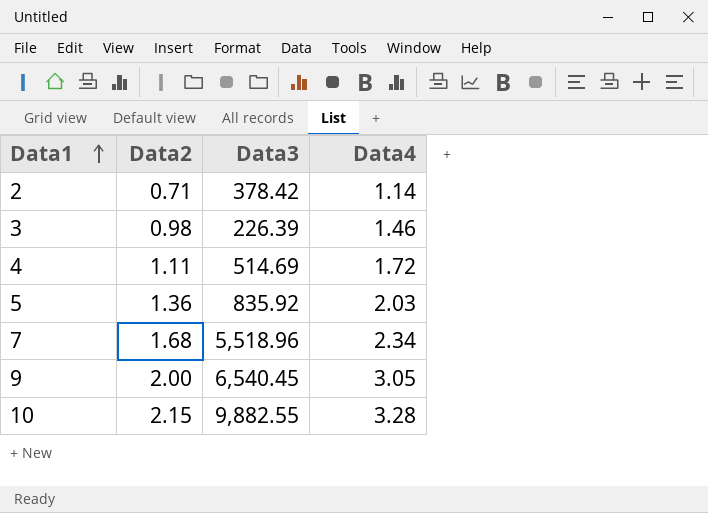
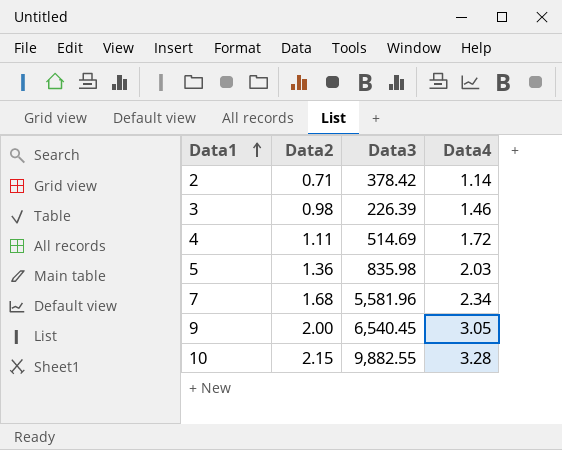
5 | Data3: 835.92 -> 835.98
7 | Data3: 5,518.96 -> 5,581.96

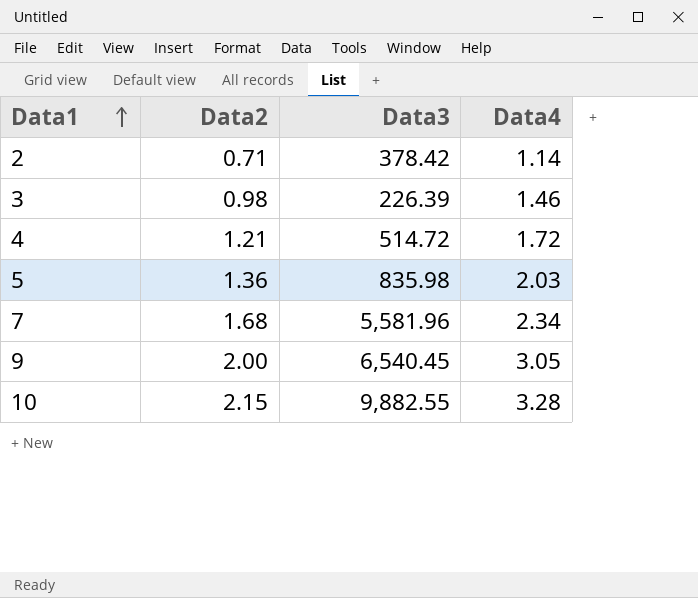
4 | Data2: 1.11 -> 1.21
4 | Data3: 514.69 -> 514.72

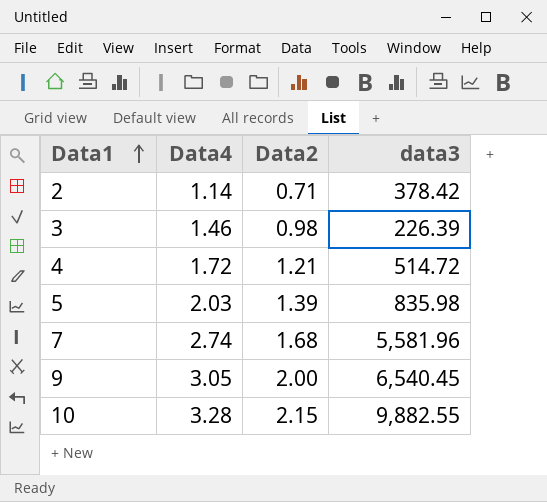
column Data4 | position: 4 -> 2
column name: Data3 -> data3
5 | Data2: 1.36 -> 1.39
7 | Data4: 2.34 -> 2.74

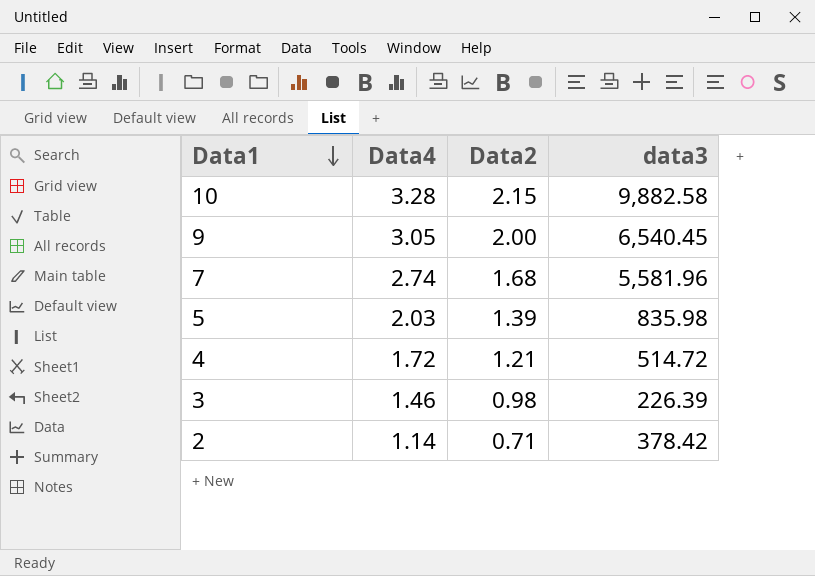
row order: Data1 ascending -> Data1 descending
10 | data3: 9,882.55 -> 9,882.58

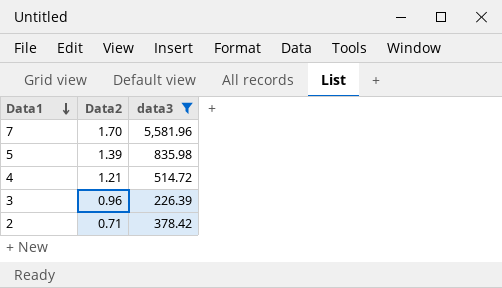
filter: none -> data3 <= 5,581.96
column Data4 | position: 2 -> none
7 | Data2: 1.68 -> 1.70
3 | Data2: 0.98 -> 0.96

